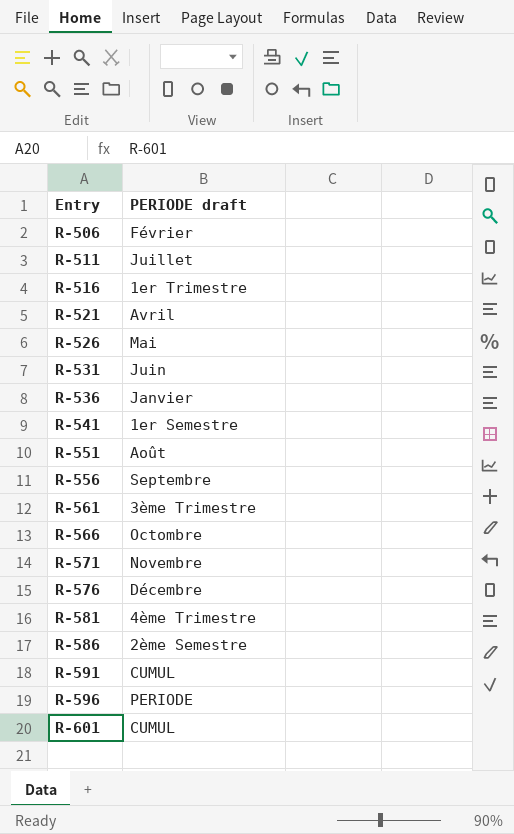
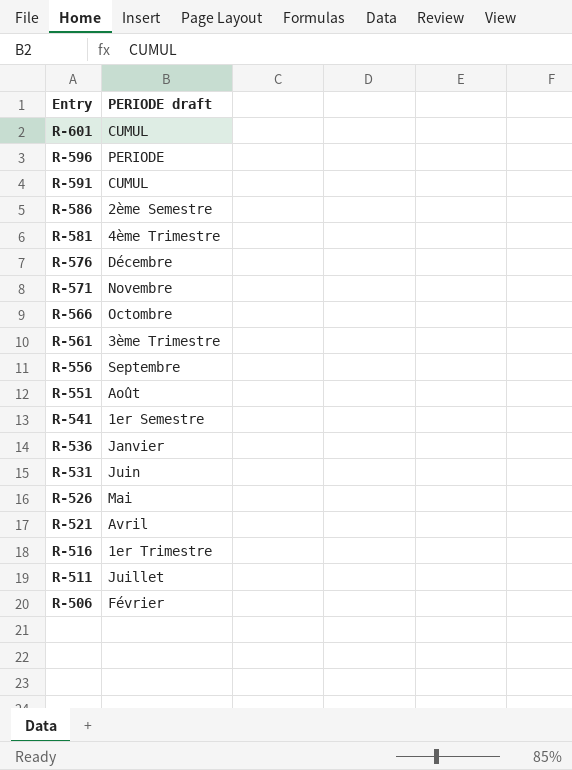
row order: Entry ascending -> Entry descending

